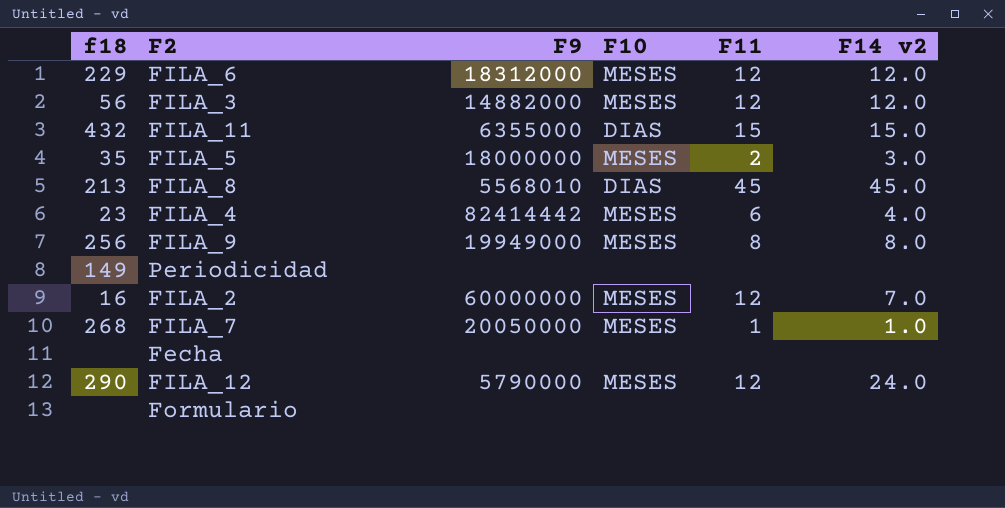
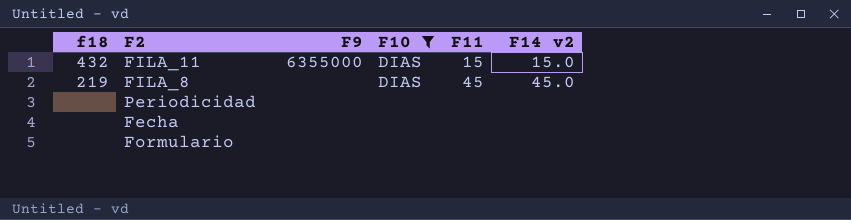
filter: none -> F10 != MESES
FILA_8 | f18: 213 -> 219
FILA_8 | F9: 5568010 -> none
Periodicidad | f18: 149 -> none

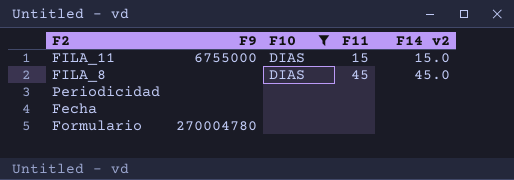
column f18 | position: 1 -> none
FILA_11 | F9: 6355000 -> 6755000
Formulario | F9: none -> 270004780

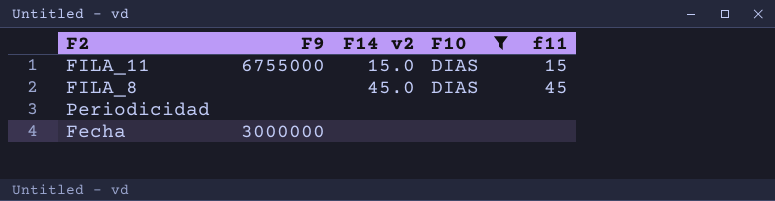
column F14 v2 | position: 5 -> 3
column name: F11 -> f11
row Formulario: 270004780 | none | none | none -> none
Fecha | F9: none -> 3000000

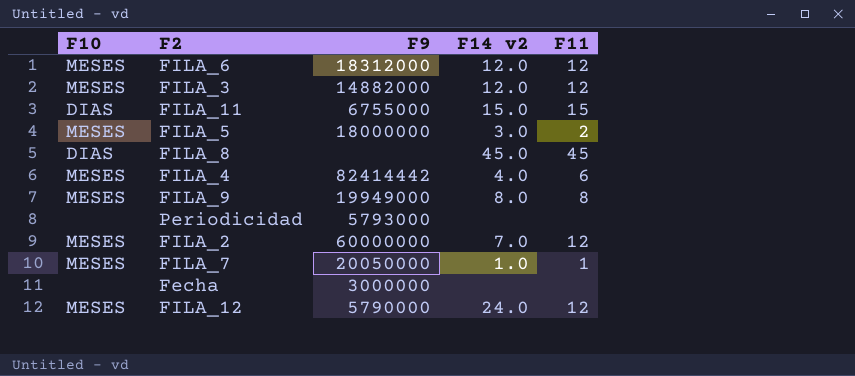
filter: F10 != MESES -> none
column F10 | position: 4 -> 1
column name: f11 -> F11
Periodicidad | F9: none -> 5793000

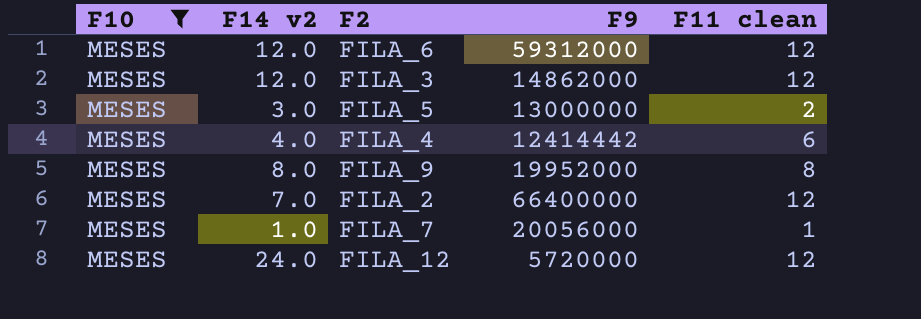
filter: none -> F10 = MESES
column F14 v2 | position: 4 -> 2
column name: F11 -> F11 clean
FILA_6 | F9: 18312000 -> 59312000
FILA_3 | F9: 14882000 -> 14862000
FILA_5 | F9: 18000000 -> 13000000
FILA_4 | F9: 82414442 -> 12414442
FILA_9 | F9: 19949000 -> 19952000
FILA_2 | F9: 60000000 -> 66400000
FILA_7 | F9: 20050000 -> 20056000
FILA_12 | F9: 5790000 -> 5720000

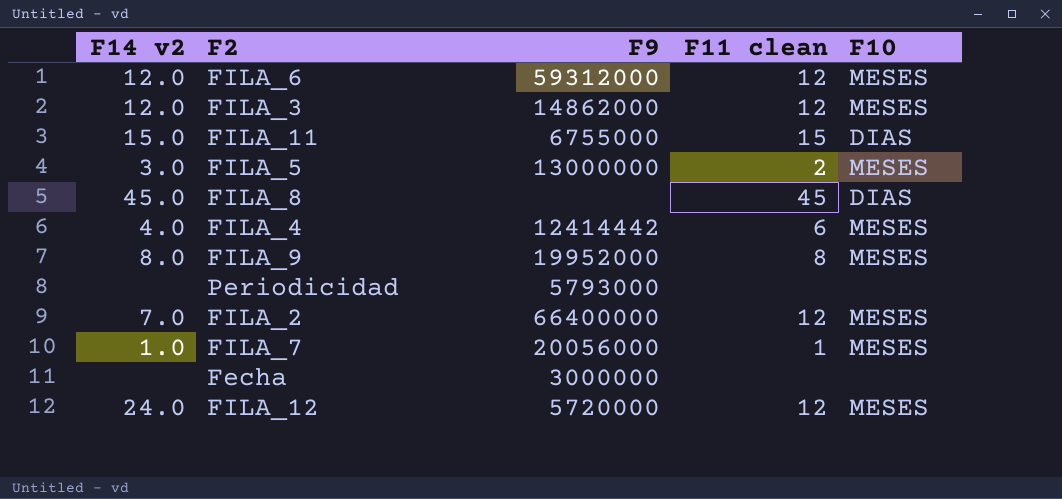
filter: F10 = MESES -> none
column F10 | position: 1 -> 5

